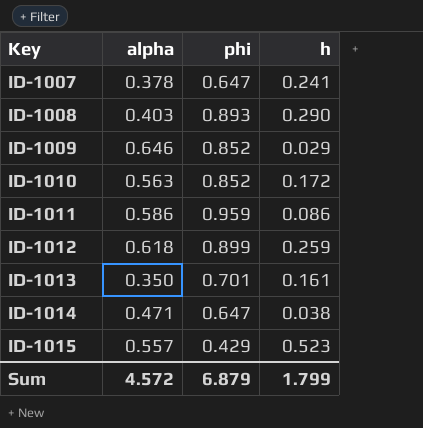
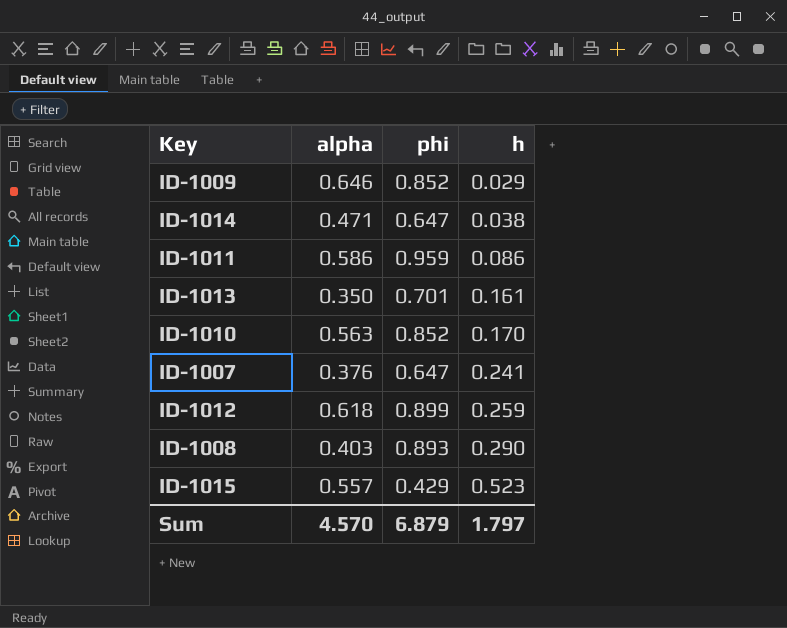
row order: Key ascending -> h ascending
ID-1010 | h: 0.172 -> 0.170
ID-1007 | alpha: 0.378 -> 0.376
Sum | alpha: 4.572 -> 4.570
Sum | h: 1.799 -> 1.797

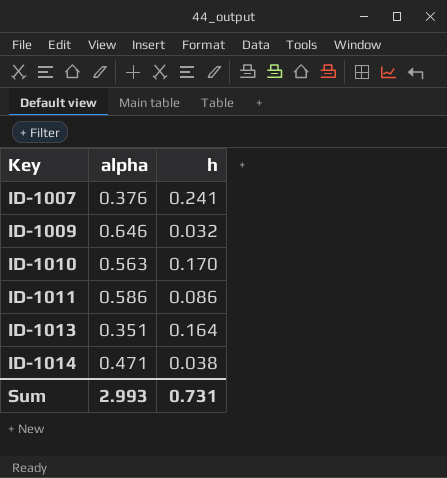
row order: h ascending -> Key ascending
column phi | position: 3 -> none
row ID-1012: 0.618 | 0.899 | 0.259 -> none
row ID-1008: 0.403 | 0.893 | 0.290 -> none
row ID-1015: 0.557 | 0.429 | 0.523 -> none
ID-1009 | h: 0.029 -> 0.032
ID-1013 | alpha: 0.350 -> 0.351
ID-1013 | h: 0.161 -> 0.164
Sum | alpha: 4.570 -> 2.993
Sum | h: 1.797 -> 0.731

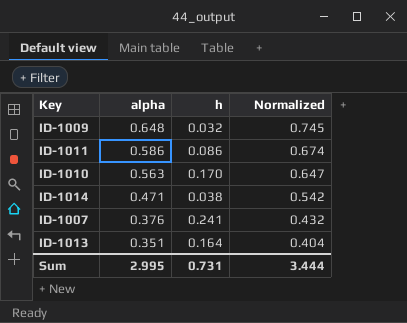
row order: Key ascending -> alpha descending
column Normalized | formula: none -> [alpha] * 1.15
ID-1009 | alpha: 0.646 -> 0.648
Sum | alpha: 2.993 -> 2.995

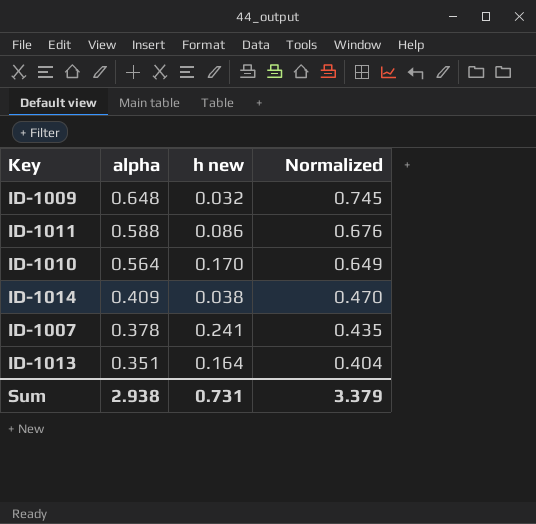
column name: h -> h new
ID-1011 | alpha: 0.586 -> 0.588
ID-1011 | Normalized: 0.674 -> 0.676
ID-1010 | alpha: 0.563 -> 0.564
ID-1010 | Normalized: 0.647 -> 0.649
ID-1014 | alpha: 0.471 -> 0.409
ID-1014 | Normalized: 0.542 -> 0.470
ID-1007 | alpha: 0.376 -> 0.378
ID-1007 | Normalized: 0.432 -> 0.435
Sum | alpha: 2.995 -> 2.938
Sum | Normalized: 3.444 -> 3.379

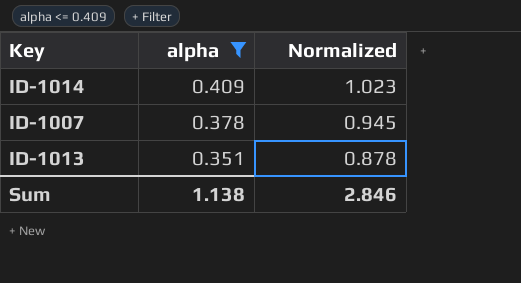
filter: none -> alpha <= 0.409
column h new | position: 3 -> none
column Normalized | formula: [alpha] * 1.15 -> [alpha] * 2.5
Sum | alpha: 2.938 -> 1.138
Sum | Normalized: 3.379 -> 2.846

